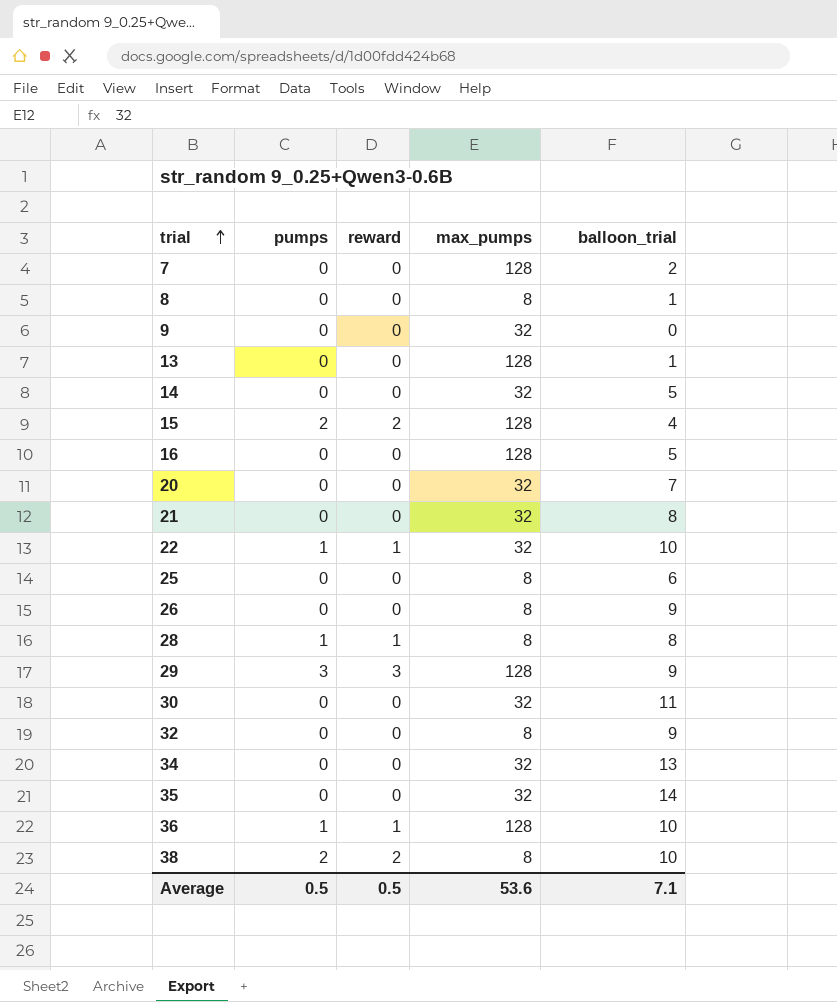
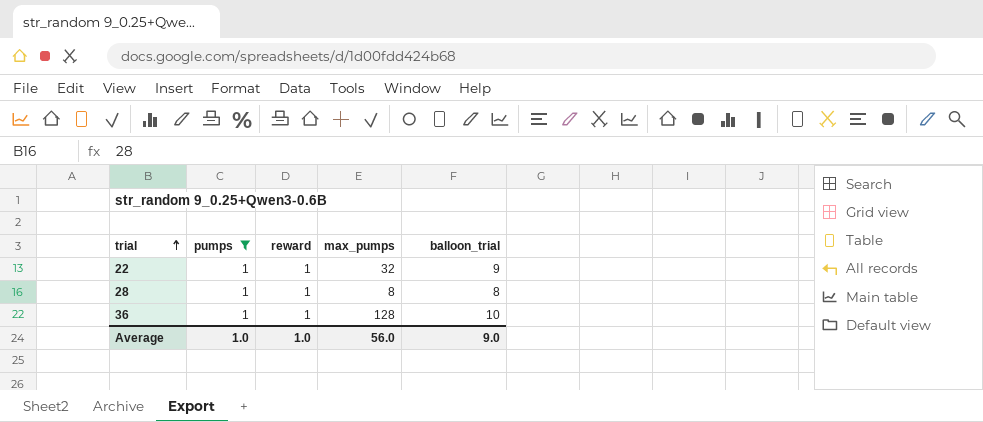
filter: none -> pumps = 1
22 | balloon_trial: 10 -> 9
Average | pumps: 0.5 -> 1.0
Average | reward: 0.5 -> 1.0
Average | max_pumps: 53.6 -> 56.0
Average | balloon_trial: 7.1 -> 9.0

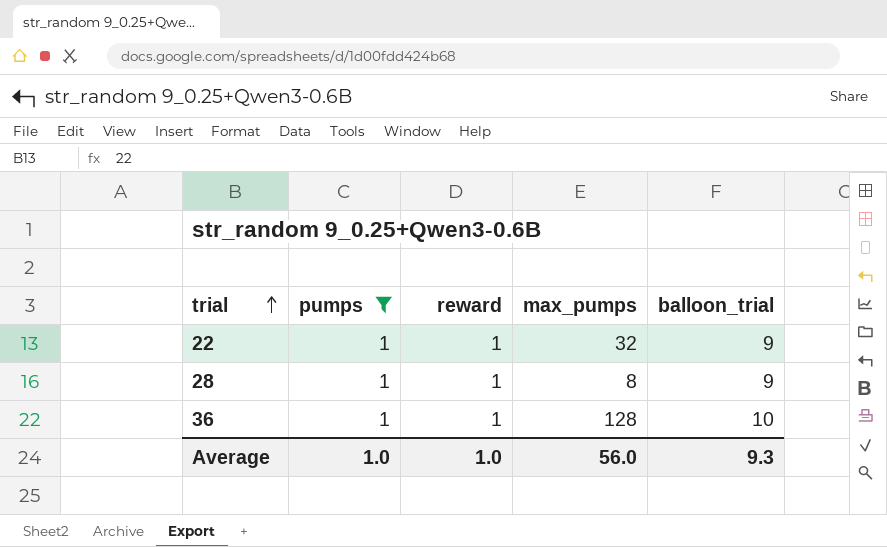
28 | balloon_trial: 8 -> 9
Average | balloon_trial: 9.0 -> 9.3

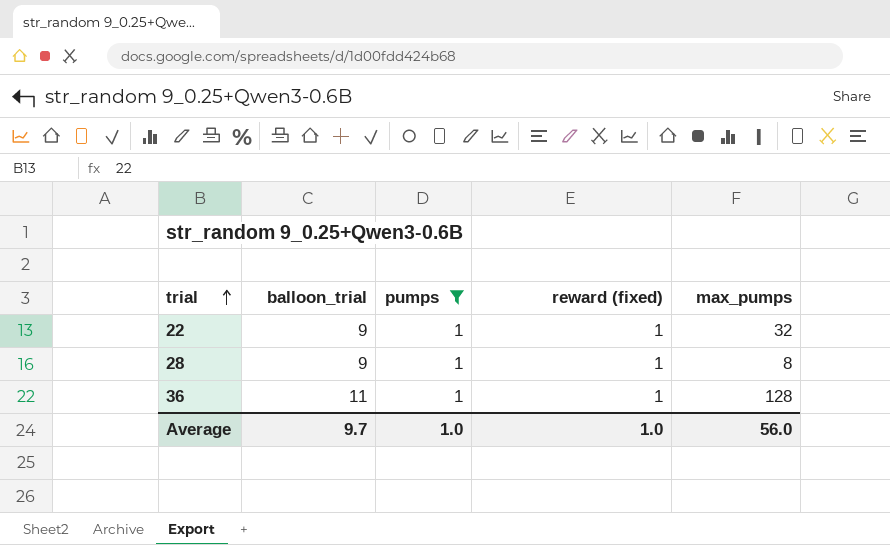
column balloon_trial | position: 5 -> 2
column name: reward -> reward (fixed)
36 | balloon_trial: 10 -> 11
Average | balloon_trial: 9.3 -> 9.7

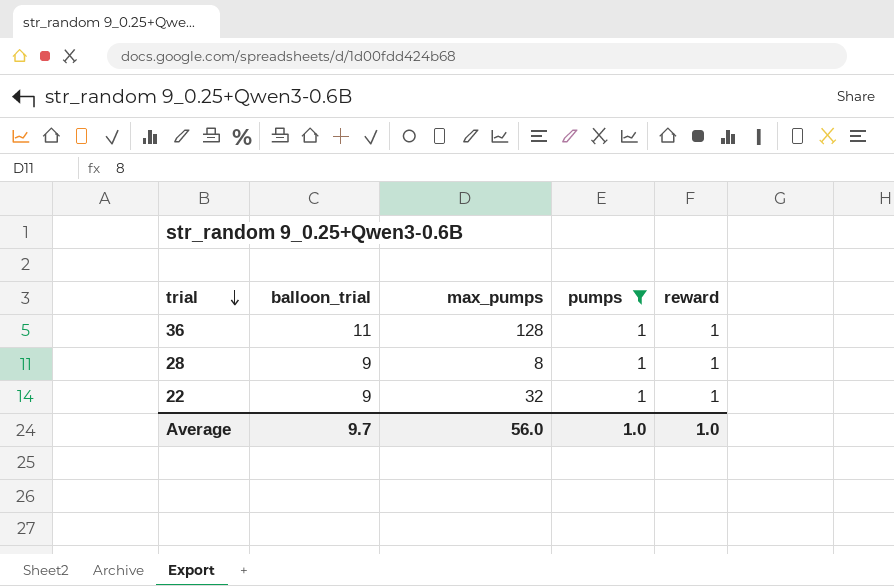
row order: trial ascending -> trial descending
column max_pumps | position: 5 -> 3
column name: reward (fixed) -> reward

